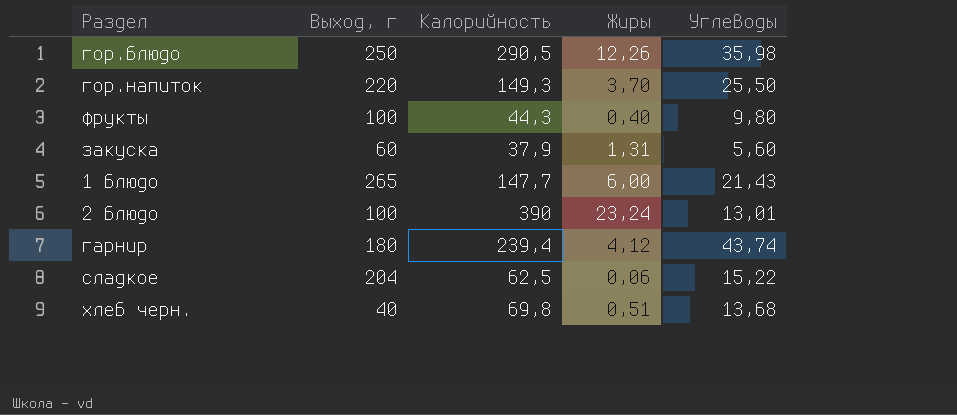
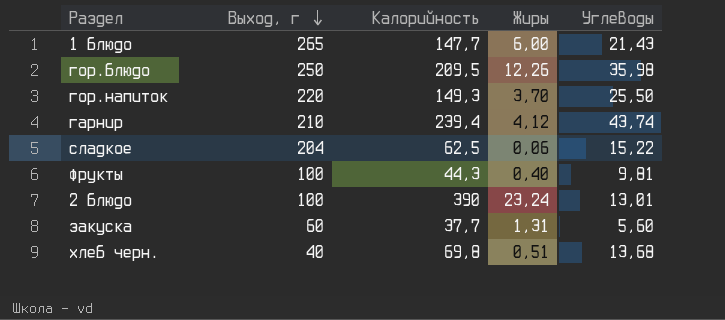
row order: none -> Выход, г descending
гор.блюдо | Калорийность: 290,5 -> 209,5
гарнир | Выход, г: 180 -> 210
фрукты | Углеводы: 9,80 -> 9,81
закуска | Калорийность: 37,9 -> 37,7

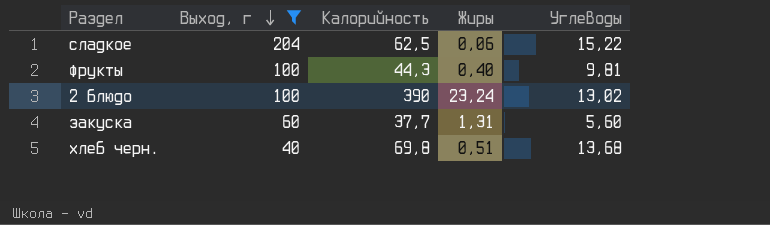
filter: none -> Выход, г <= 204
2 блюдо | Углеводы: 13,01 -> 13,02

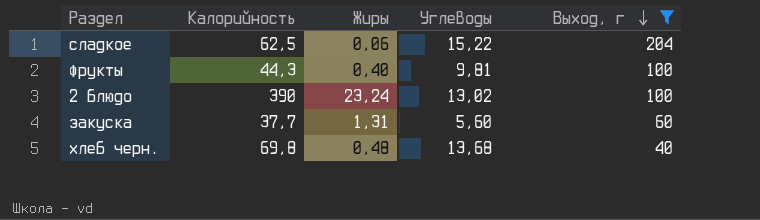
column Выход, г | position: 2 -> 5
хлеб черн. | Жиры: 0,51 -> 0,48

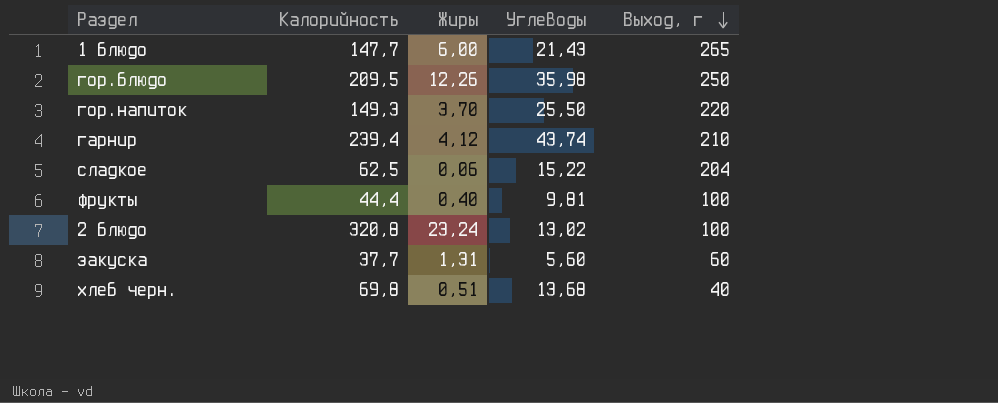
filter: Выход, г <= 204 -> none
фрукты | Калорийность: 44,3 -> 44,4
2 блюдо | Калорийность: 390 -> 320,8
хлеб черн. | Жиры: 0,48 -> 0,51

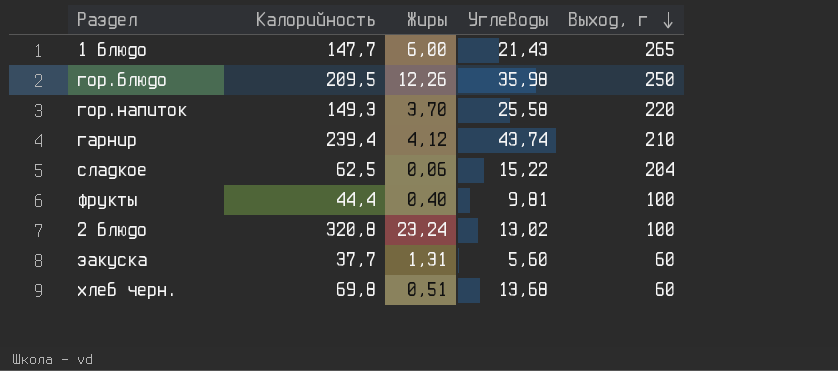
гор.напиток | Углеводы: 25,50 -> 25,58
хлеб черн. | Выход, г: 40 -> 60

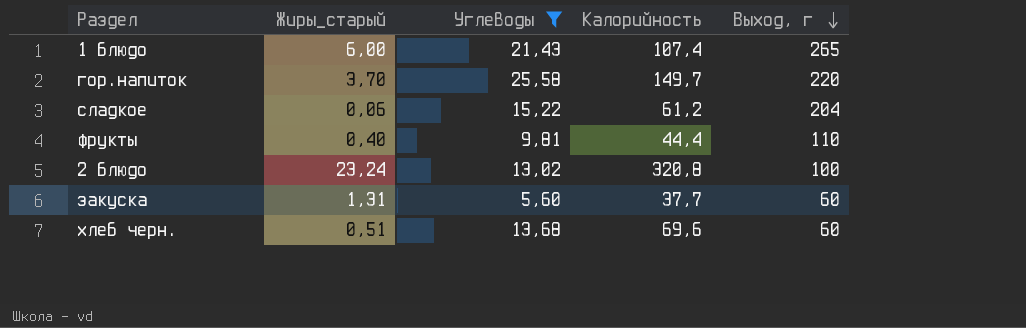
filter: none -> Углеводы <= 25,58
column name: Жиры -> Жиры_старый
column Калорийность | position: 2 -> 4
1 блюдо | Калорийность: 147,7 -> 107,4
гор.напиток | Калорийность: 149,3 -> 149,7
сладкое | Калорийность: 62,5 -> 61,2
фрукты | Выход, г: 100 -> 110
хлеб черн. | Калорийность: 69,8 -> 69,6

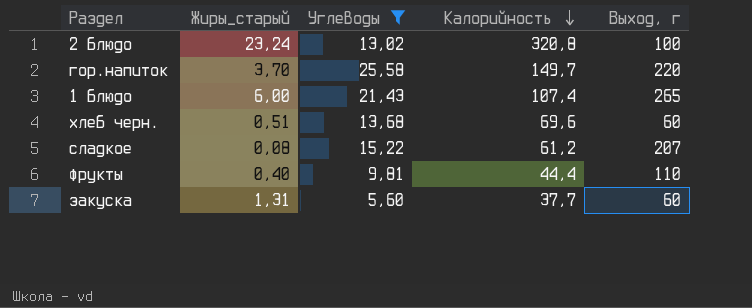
row order: Выход, г descending -> Калорийность descending
сладкое | Жиры_старый: 0,06 -> 0,08
сладкое | Выход, г: 204 -> 207

